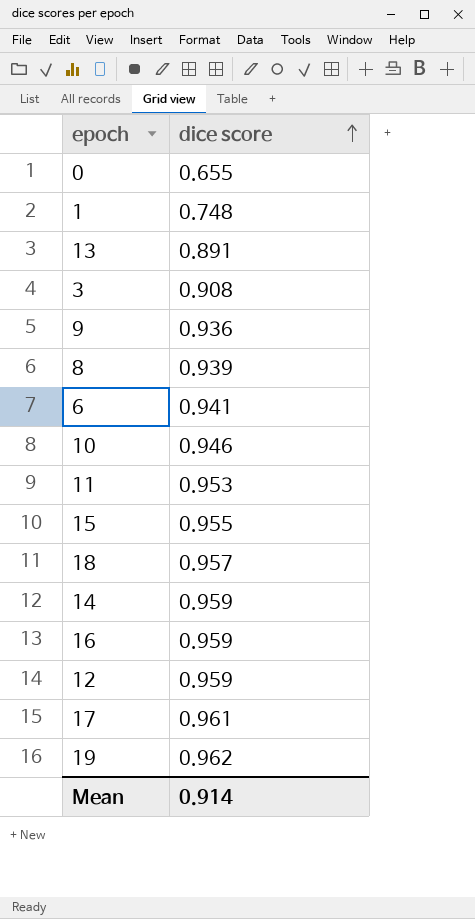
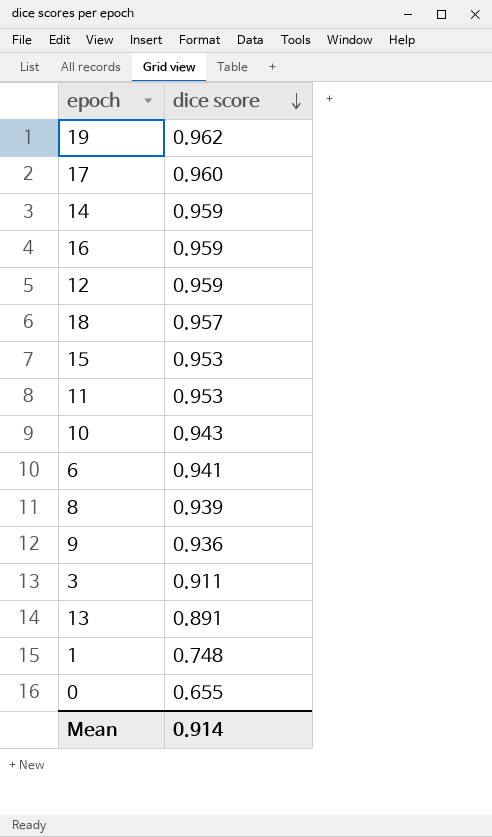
row order: dice score ascending -> dice score descending
17 | dice score: 0.961 -> 0.960
15 | dice score: 0.955 -> 0.953
10 | dice score: 0.946 -> 0.943
3 | dice score: 0.908 -> 0.911

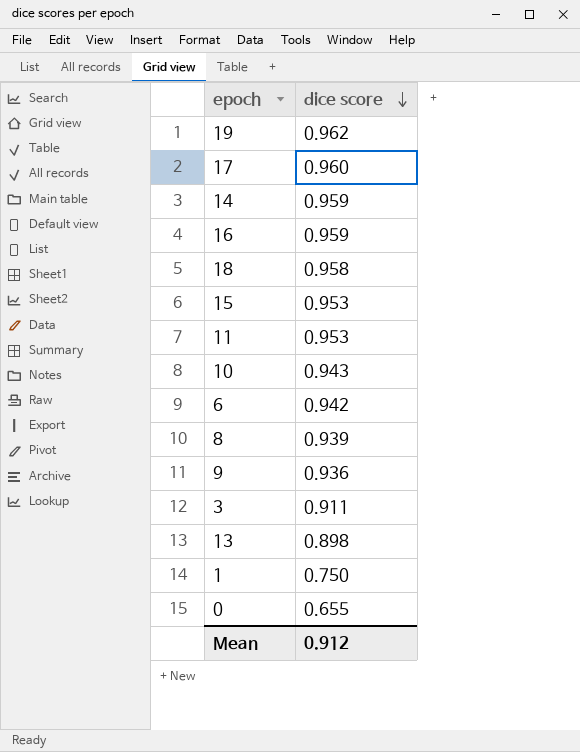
row 12: 0.959 -> none
18 | dice score: 0.957 -> 0.958
6 | dice score: 0.941 -> 0.942
13 | dice score: 0.891 -> 0.898
1 | dice score: 0.748 -> 0.750
Mean | dice score: 0.914 -> 0.912

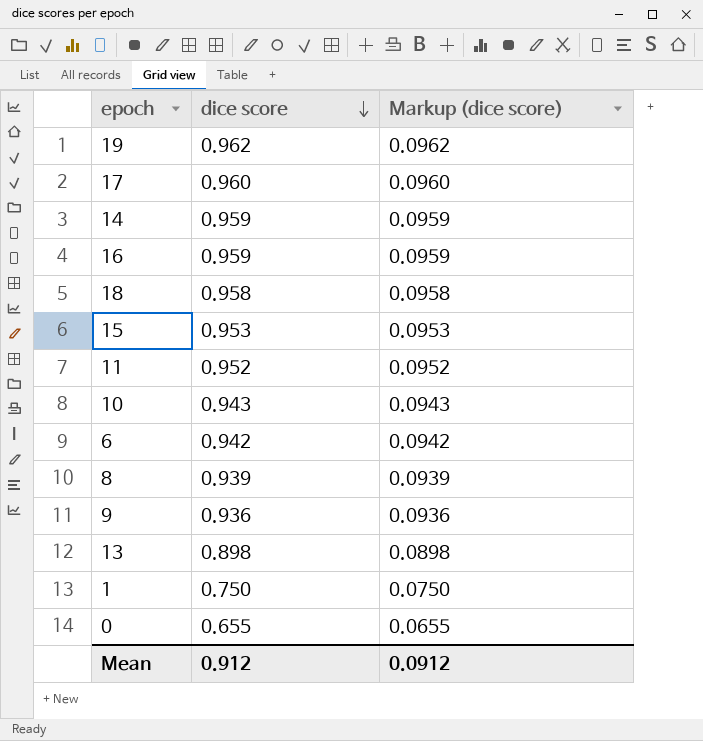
column Markup (dice score) | formula: none -> [dice score] * 0.1
row 3: 0.911 -> none
11 | dice score: 0.953 -> 0.952

